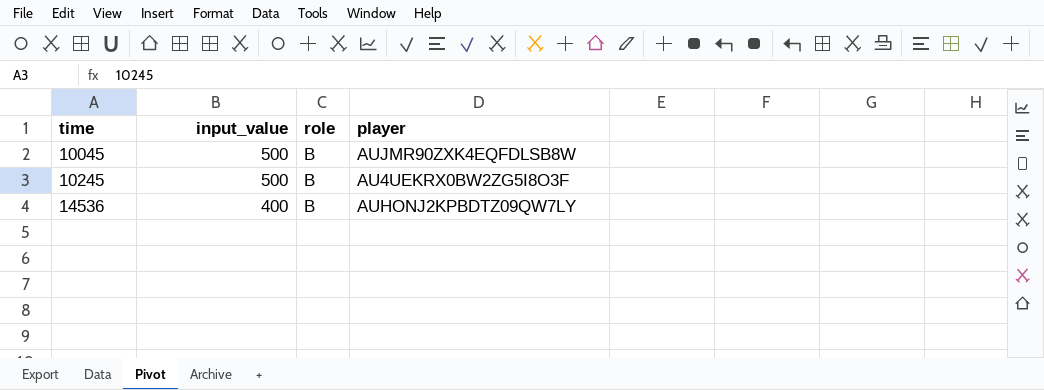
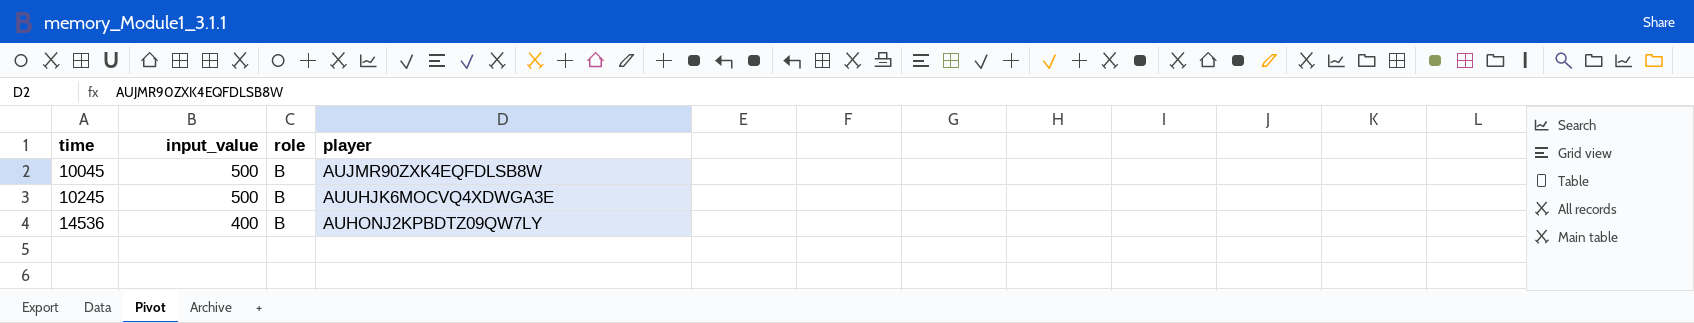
10245 | player: AU4UEKRX0BW2ZG5I8O3F -> AUUHJK6MOCVQ4XDWGA3E

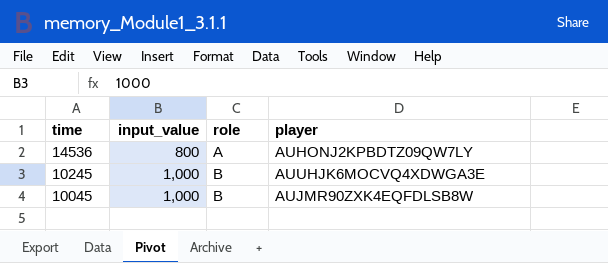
row order: time ascending -> time descending
14536 | input_value: 400 -> 800
14536 | role: B -> A
10245 | input_value: 500 -> 1,000
10045 | input_value: 500 -> 1,000

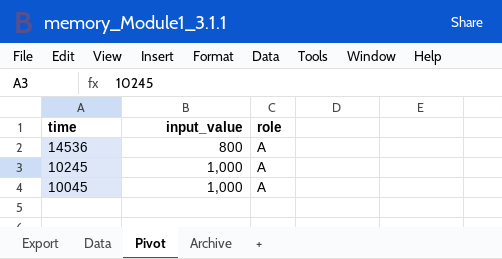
column player | position: 4 -> none
10245 | role: B -> A
10045 | role: B -> A

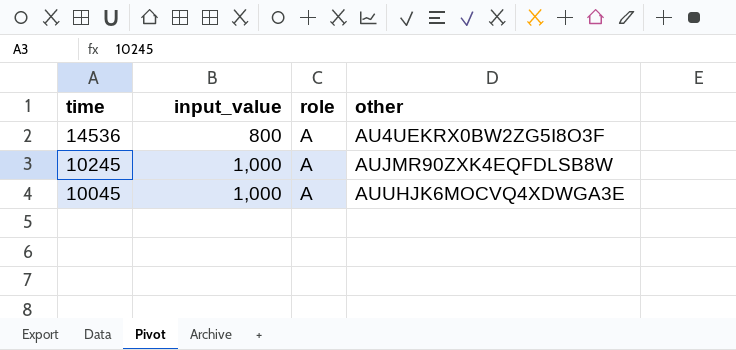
column other | position: none -> 4

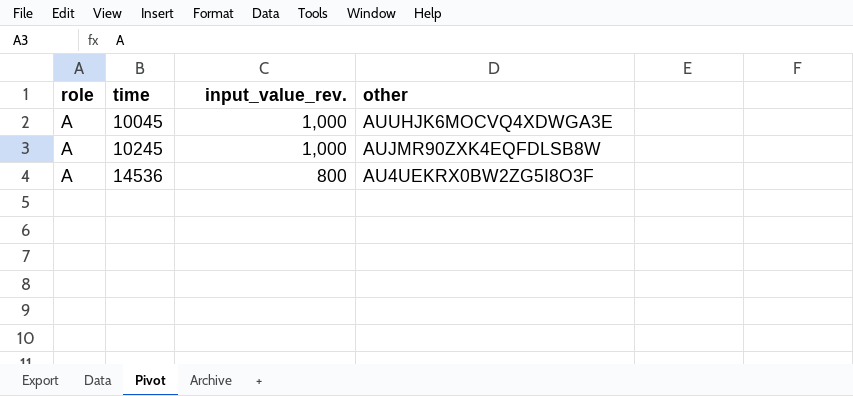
row order: time descending -> time ascending
column role | position: 3 -> 1
column name: input_value -> input_value_rev.

